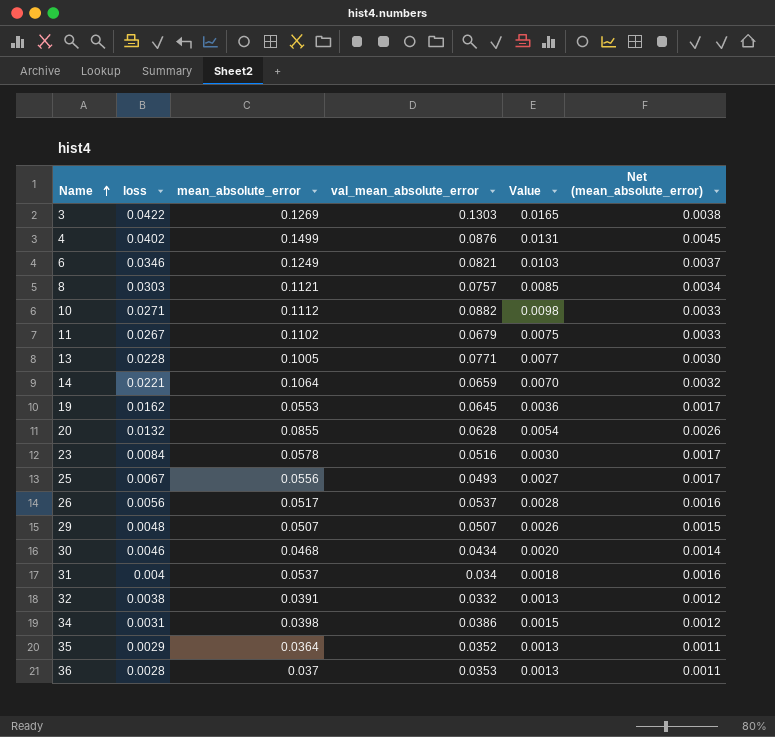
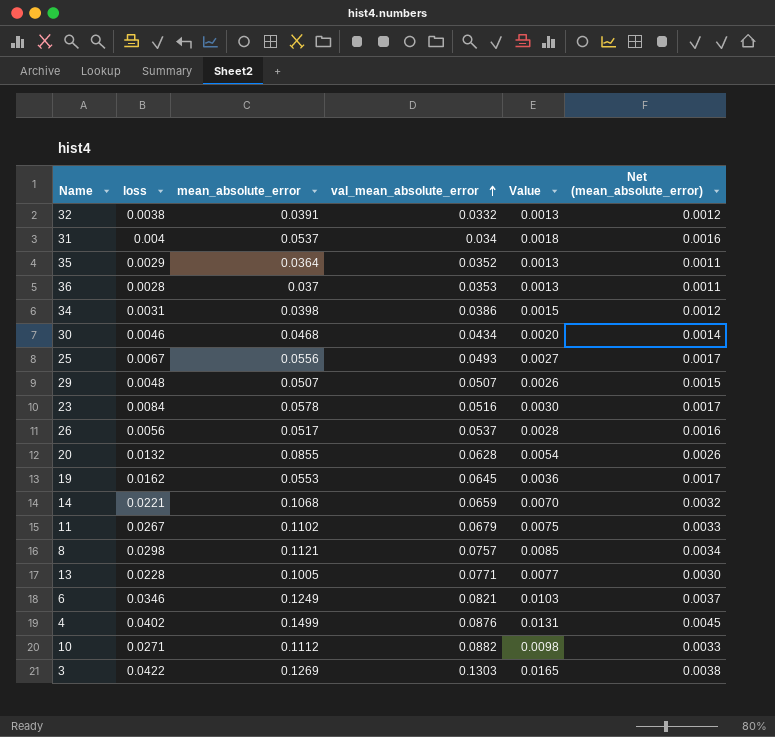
row order: Name ascending -> val_mean_absolute_error ascending
14 | mean_absolute_error: 0.1064 -> 0.1068
8 | loss: 0.0303 -> 0.0298

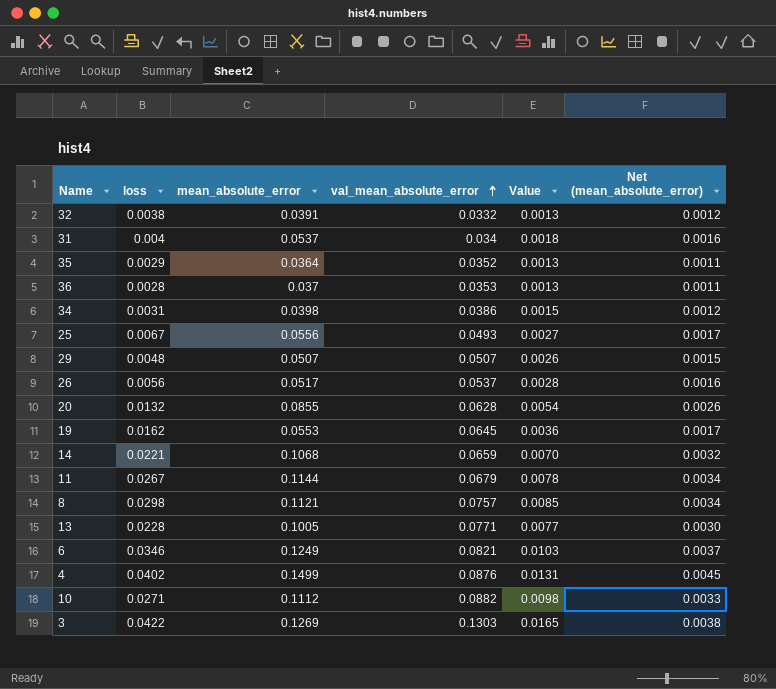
row 30: 0.0046 | 0.0468 | 0.0434 | 0.0020 | 0.0014 -> none
row 23: 0.0084 | 0.0578 | 0.0516 | 0.0030 | 0.0017 -> none
11 | mean_absolute_error: 0.1102 -> 0.1144
11 | Value: 0.0075 -> 0.0078
11 | Net (mean_absolute_error): 0.0033 -> 0.0034

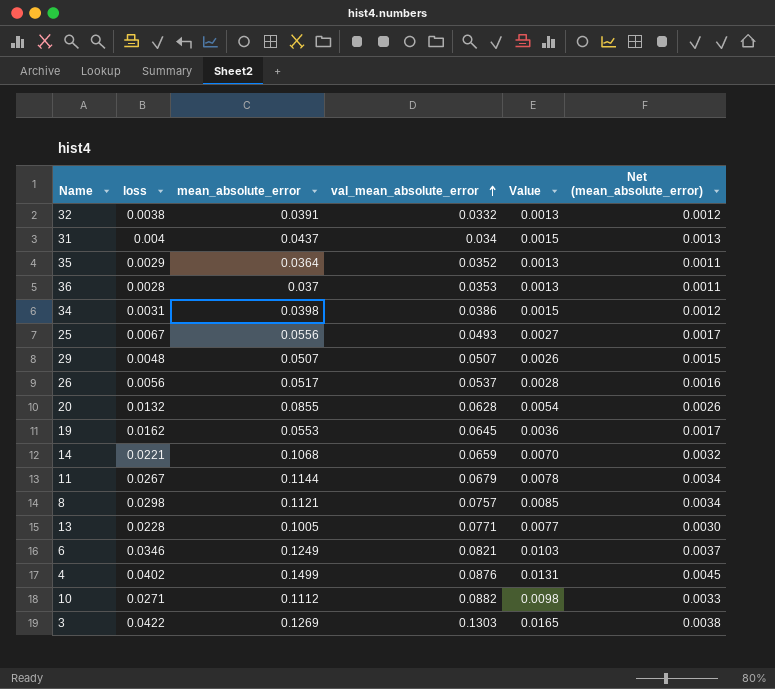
31 | mean_absolute_error: 0.0537 -> 0.0437
31 | Value: 0.0018 -> 0.0015
31 | Net (mean_absolute_error): 0.0016 -> 0.0013

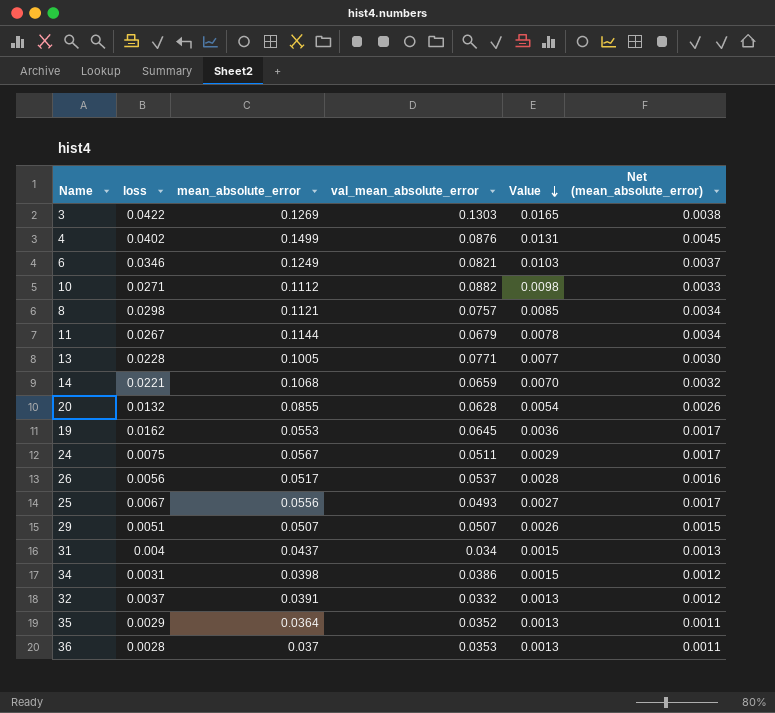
row order: val_mean_absolute_error ascending -> Value descending
row 24: none -> 0.0075 | 0.0567 | 0.0511 | 0.0029 | 0.0017
29 | loss: 0.0048 -> 0.0051
32 | loss: 0.0038 -> 0.0037

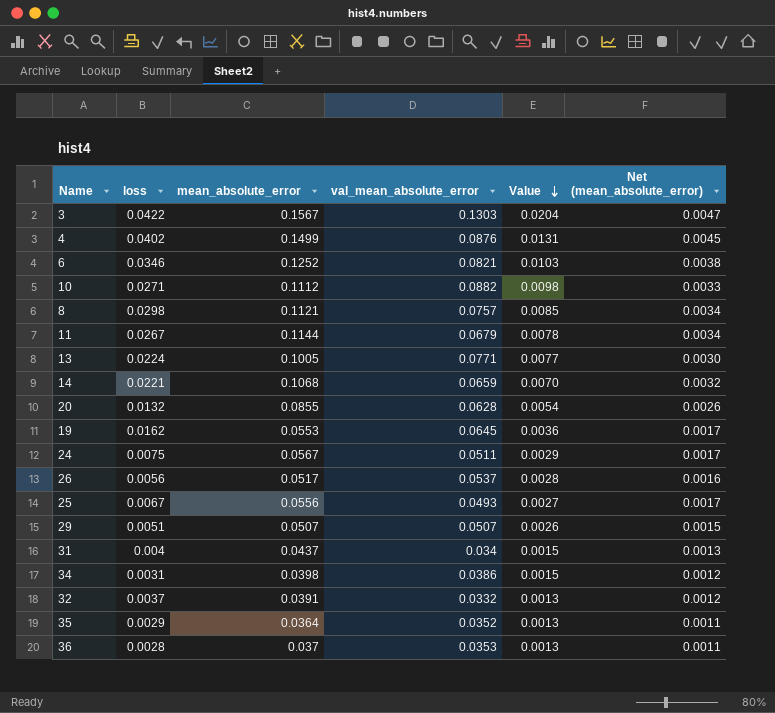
3 | mean_absolute_error: 0.1269 -> 0.1567
3 | Value: 0.0165 -> 0.0204
3 | Net (mean_absolute_error): 0.0038 -> 0.0047
6 | mean_absolute_error: 0.1249 -> 0.1252
6 | Net (mean_absolute_error): 0.0037 -> 0.0038
13 | loss: 0.0228 -> 0.0224

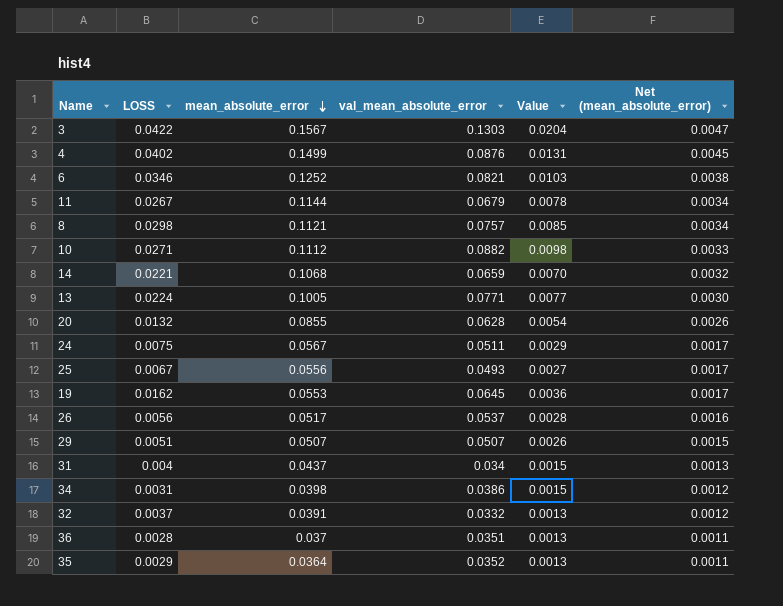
row order: Value descending -> mean_absolute_error descending
column name: loss -> LOSS
36 | val_mean_absolute_error: 0.0353 -> 0.0351

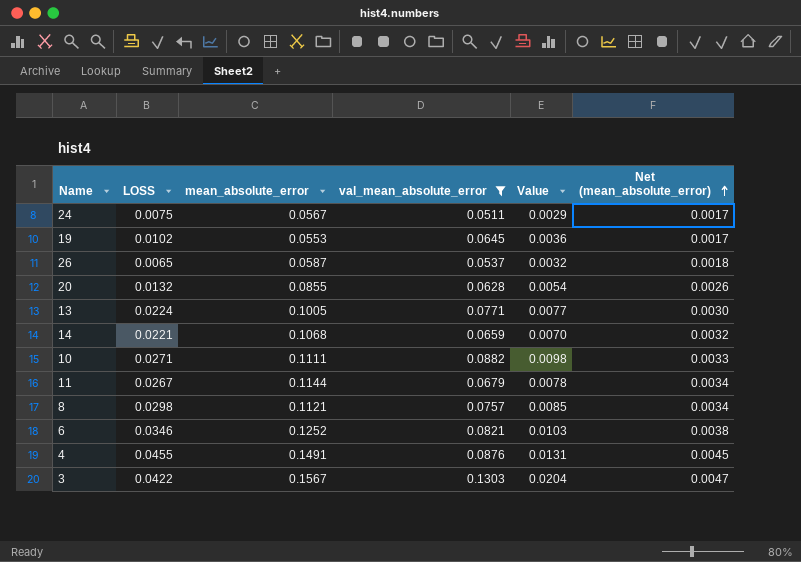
filter: none -> val_mean_absolute_error >= 0.0511
row order: mean_absolute_error descending -> Net (mean_absolute_error) ascending
19 | LOSS: 0.0162 -> 0.0102
26 | LOSS: 0.0056 -> 0.0065
26 | mean_absolute_error: 0.0517 -> 0.0587
26 | Value: 0.0028 -> 0.0032
26 | Net (mean_absolute_error): 0.0016 -> 0.0018
10 | mean_absolute_error: 0.1112 -> 0.1111
4 | LOSS: 0.0402 -> 0.0455
4 | mean_absolute_error: 0.1499 -> 0.1491

